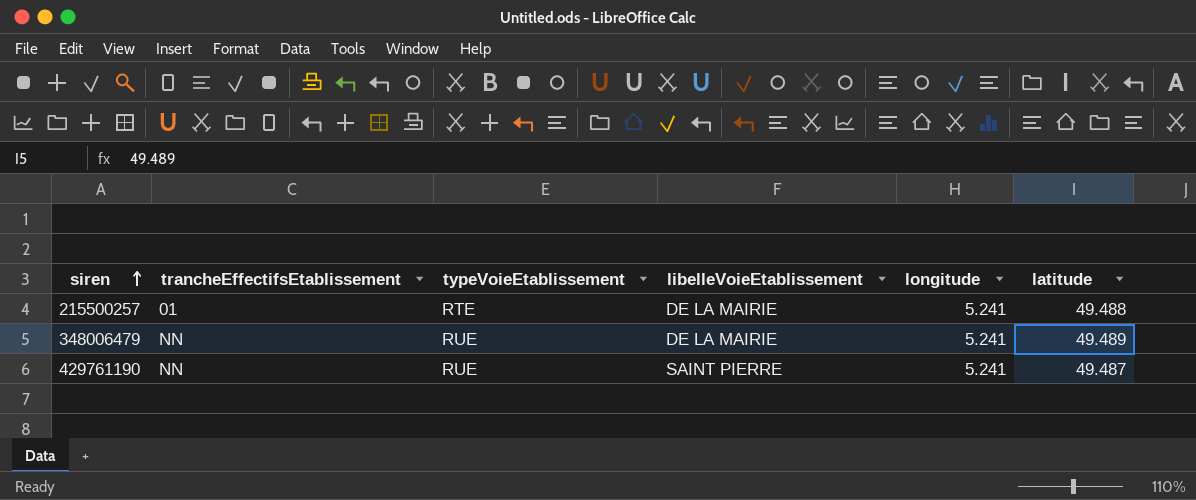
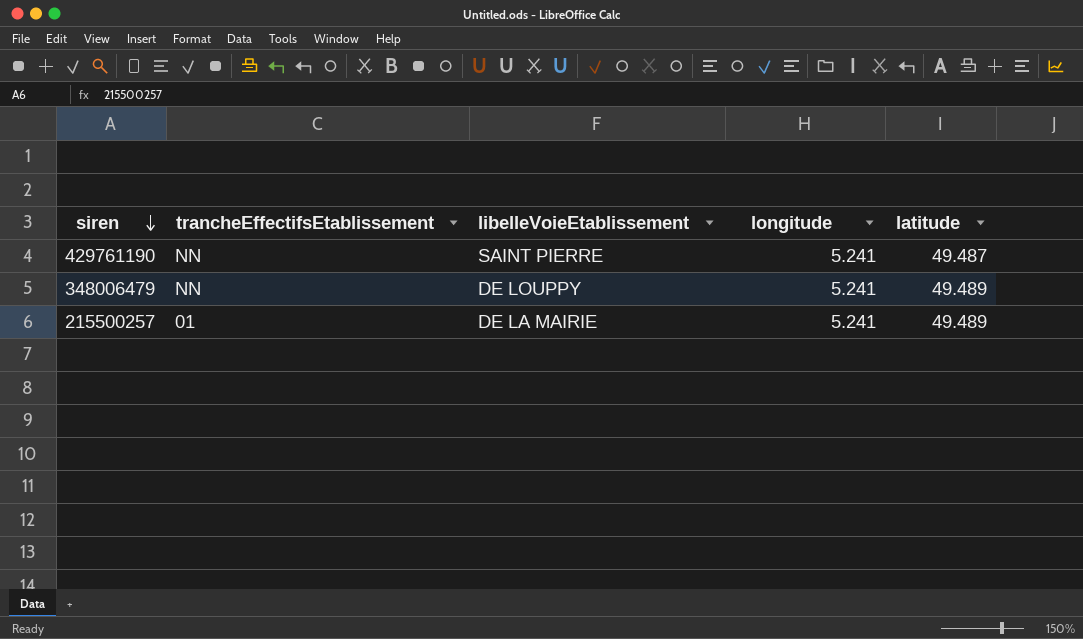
row order: siren ascending -> siren descending
column typeVoieEtablissement | position: 3 -> none
348006479 | libelleVoieEtablissement: DE LA MAIRIE -> DE LOUPPY
215500257 | latitude: 49.488 -> 49.489

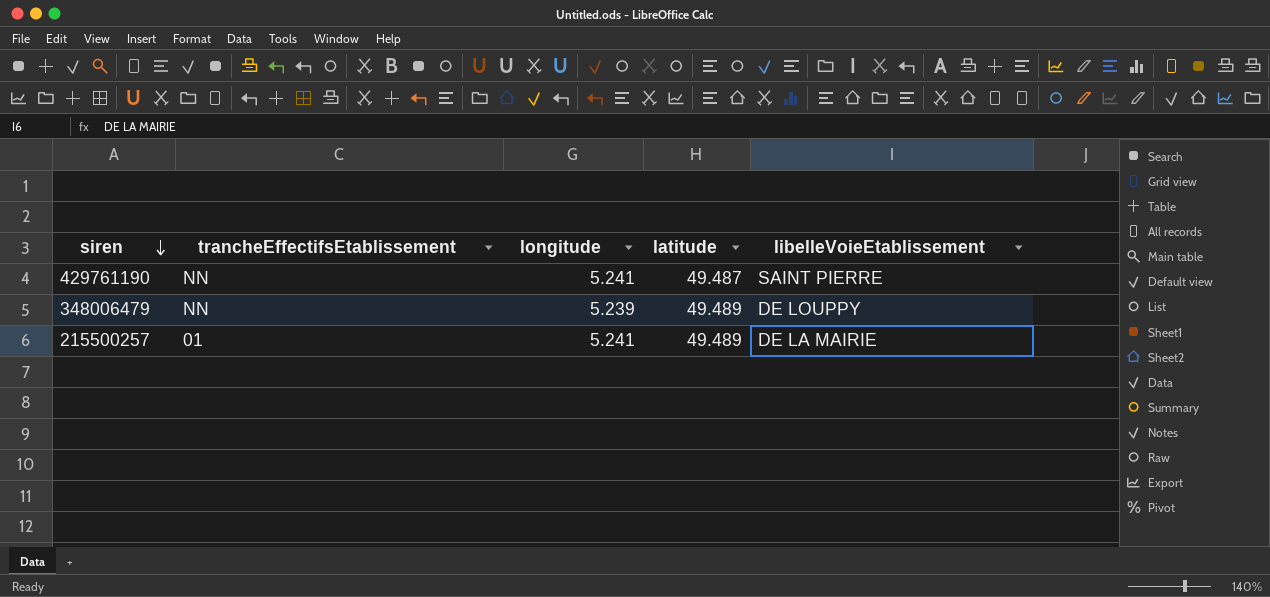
column libelleVoieEtablissement | position: 3 -> 5
348006479 | longitude: 5.241 -> 5.239

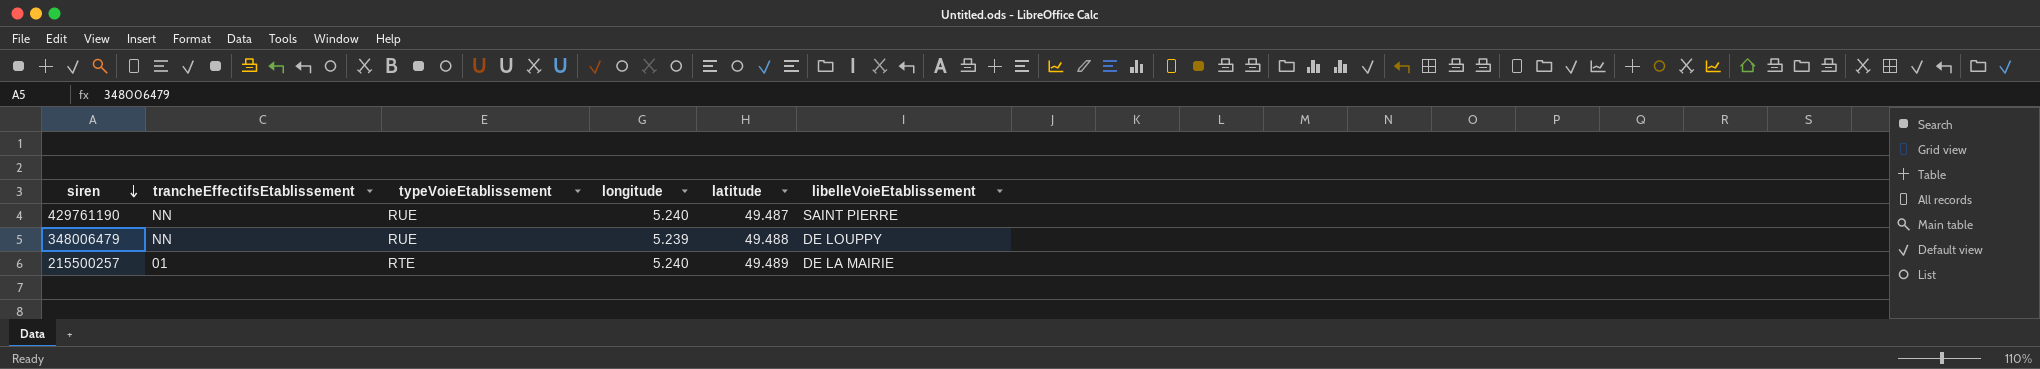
column typeVoieEtablissement | position: none -> 3
429761190 | longitude: 5.241 -> 5.240
348006479 | latitude: 49.489 -> 49.488
215500257 | longitude: 5.241 -> 5.240

